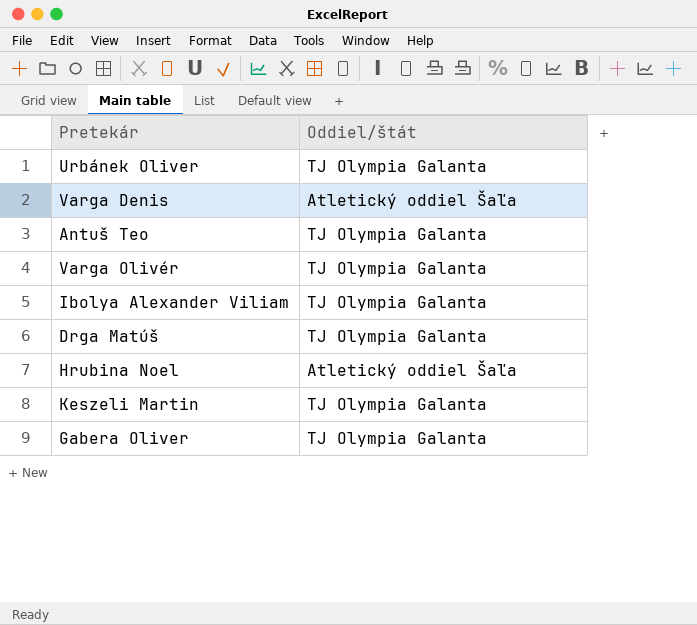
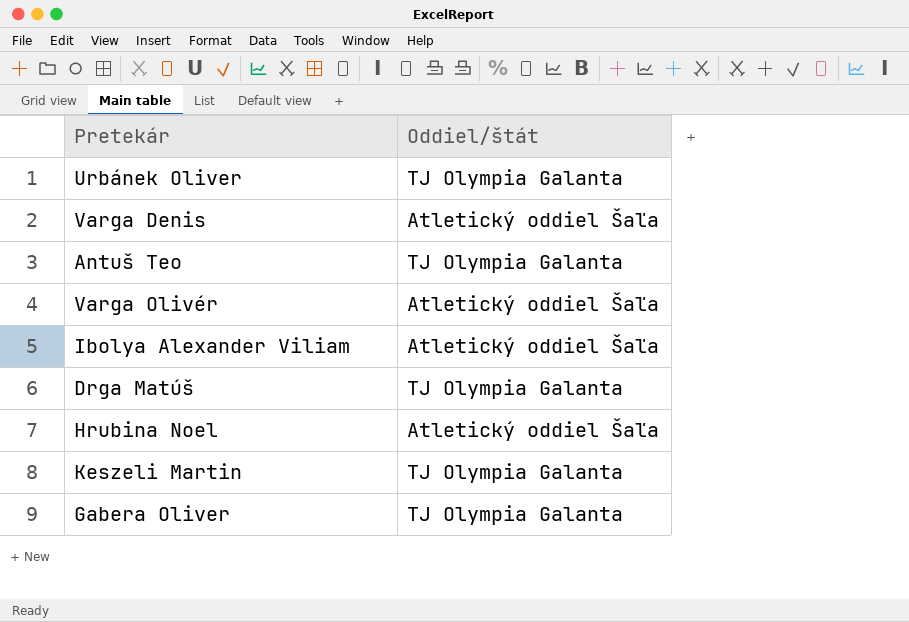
Varga Olivér | Oddiel/štát: TJ Olympia Galanta -> Atletický oddiel Šaľa
Ibolya Alexander Viliam | Oddiel/štát: TJ Olympia Galanta -> Atletický oddiel Šaľa

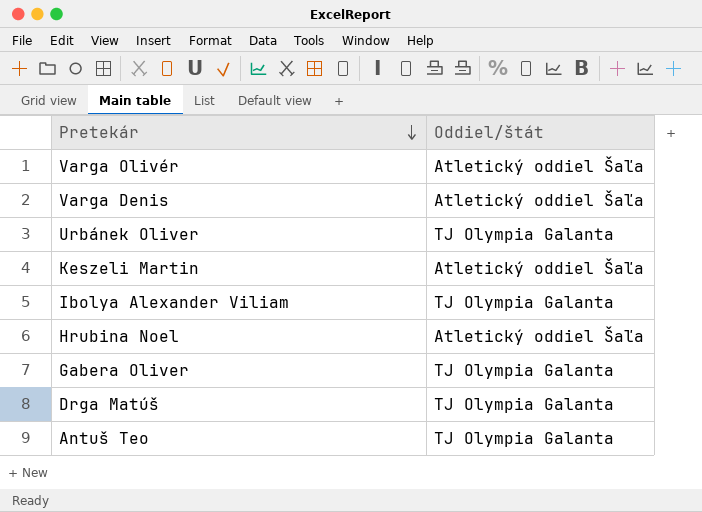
row order: none -> Pretekár descending
Keszeli Martin | Oddiel/štát: TJ Olympia Galanta -> Atletický oddiel Šaľa
Ibolya Alexander Viliam | Oddiel/štát: Atletický oddiel Šaľa -> TJ Olympia Galanta

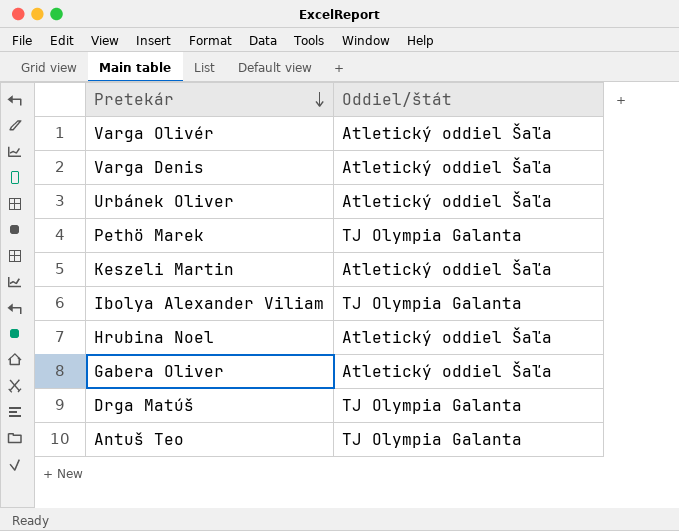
Urbánek Oliver | Oddiel/štát: TJ Olympia Galanta -> Atletický oddiel Šaľa
row Pethö Marek: none -> TJ Olympia Galanta
Gabera Oliver | Oddiel/štát: TJ Olympia Galanta -> Atletický oddiel Šaľa

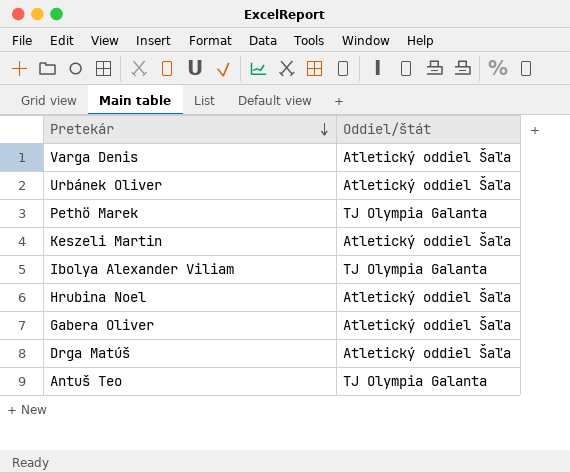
row Varga Olivér: Atletický oddiel Šaľa -> none
Drga Matúš | Oddiel/štát: TJ Olympia Galanta -> Atletický oddiel Šaľa

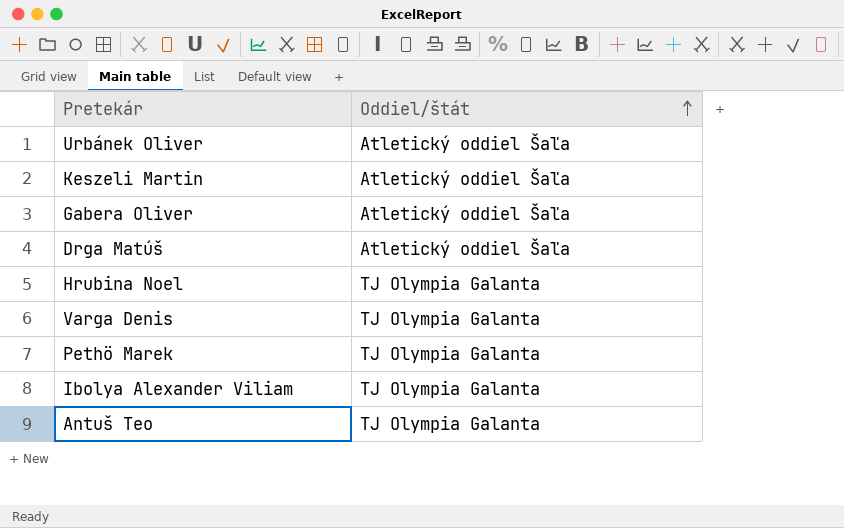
row order: Pretekár descending -> Oddiel/štát ascending
Hrubina Noel | Oddiel/štát: Atletický oddiel Šaľa -> TJ Olympia Galanta
Varga Denis | Oddiel/štát: Atletický oddiel Šaľa -> TJ Olympia Galanta

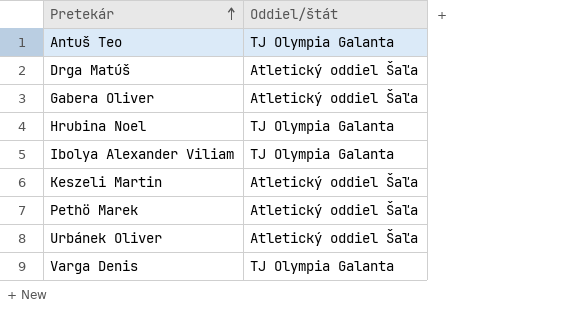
row order: Oddiel/štát ascending -> Pretekár ascending
Pethö Marek | Oddiel/štát: TJ Olympia Galanta -> Atletický oddiel Šaľa

